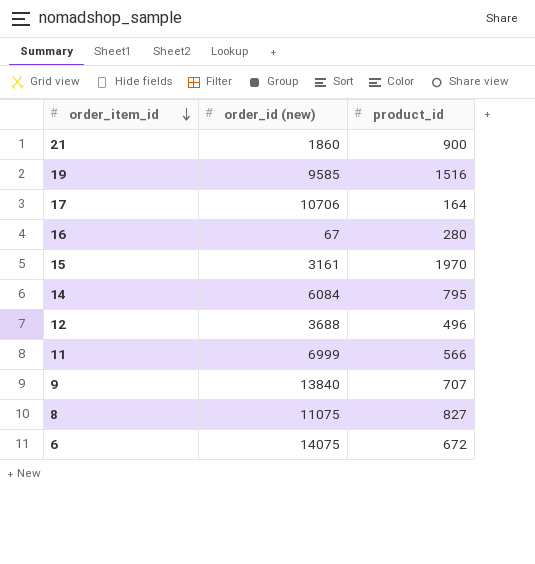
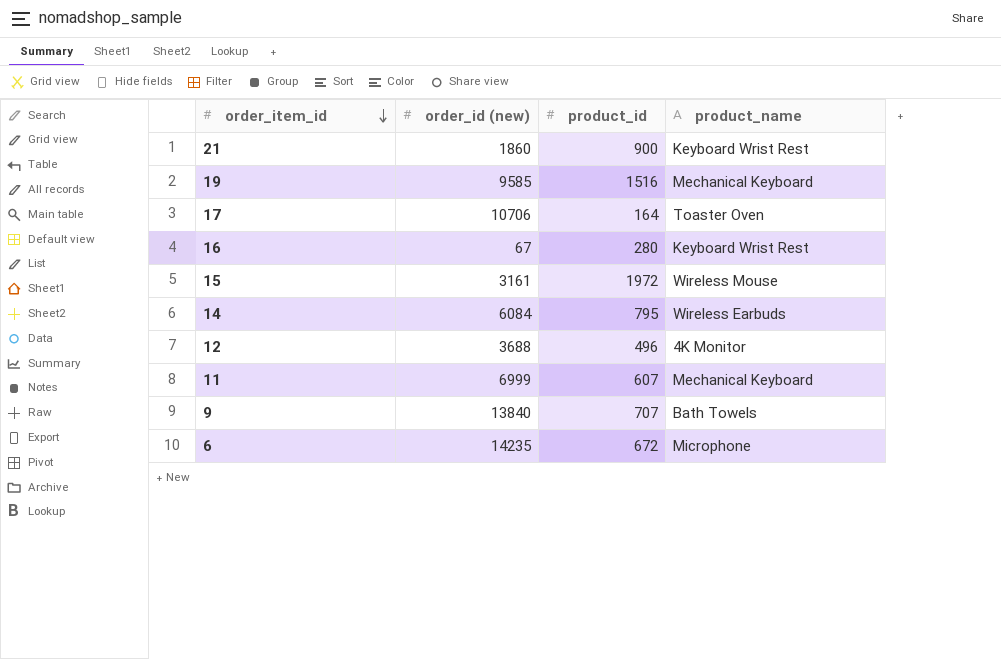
column product_name | position: none -> 4
row 8: 11075 | 827 -> none
15 | product_id: 1970 -> 1972
11 | product_id: 566 -> 607
6 | order_id (new): 14075 -> 14235

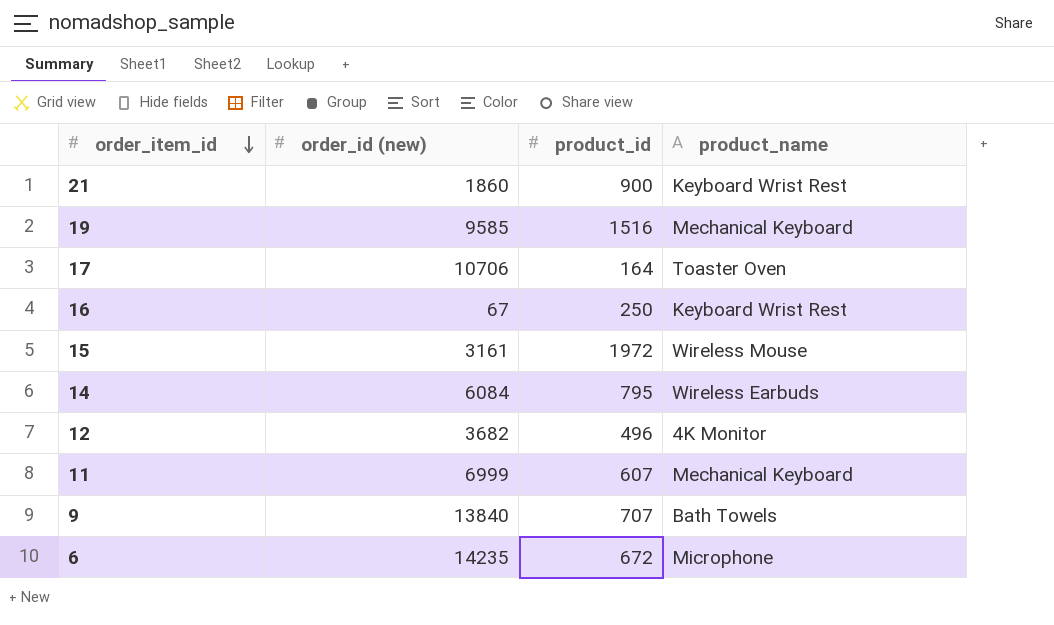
16 | product_id: 280 -> 250
12 | order_id (new): 3688 -> 3682

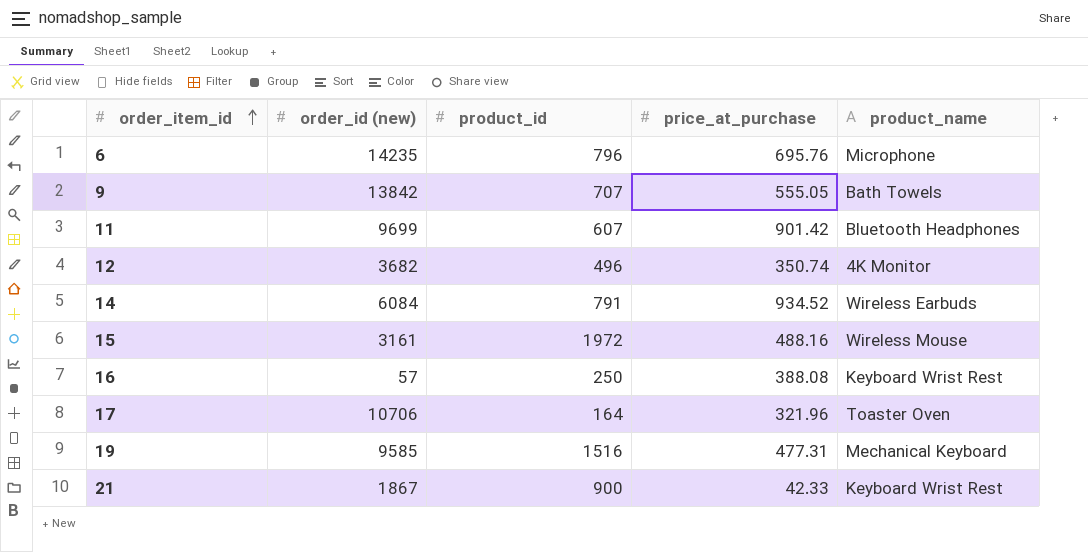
row order: order_item_id descending -> order_item_id ascending
column price_at_purchase | position: none -> 4
6 | product_id: 672 -> 796
9 | order_id (new): 13840 -> 13842
11 | order_id (new): 6999 -> 9699
11 | product_name: Mechanical Keyboard -> Bluetooth Headphones
14 | product_id: 795 -> 791
16 | order_id (new): 67 -> 57
21 | order_id (new): 1860 -> 1867

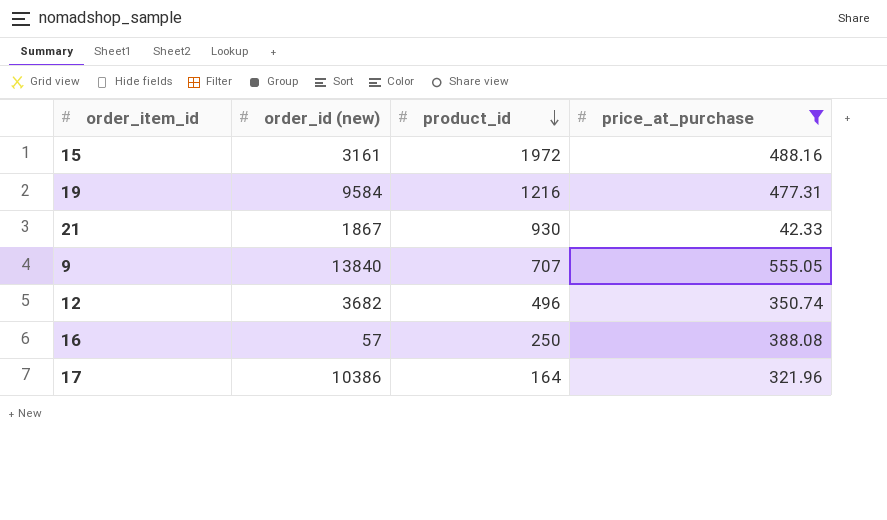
filter: none -> price_at_purchase <= 555.05
row order: order_item_id ascending -> product_id descending
column product_name | position: 5 -> none
19 | order_id (new): 9585 -> 9584
19 | product_id: 1516 -> 1216
21 | product_id: 900 -> 930
9 | order_id (new): 13842 -> 13840
17 | order_id (new): 10706 -> 10386

